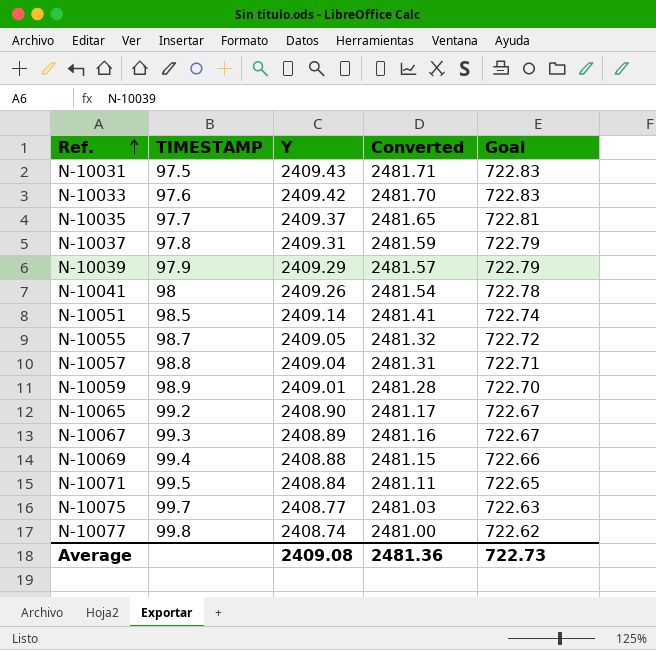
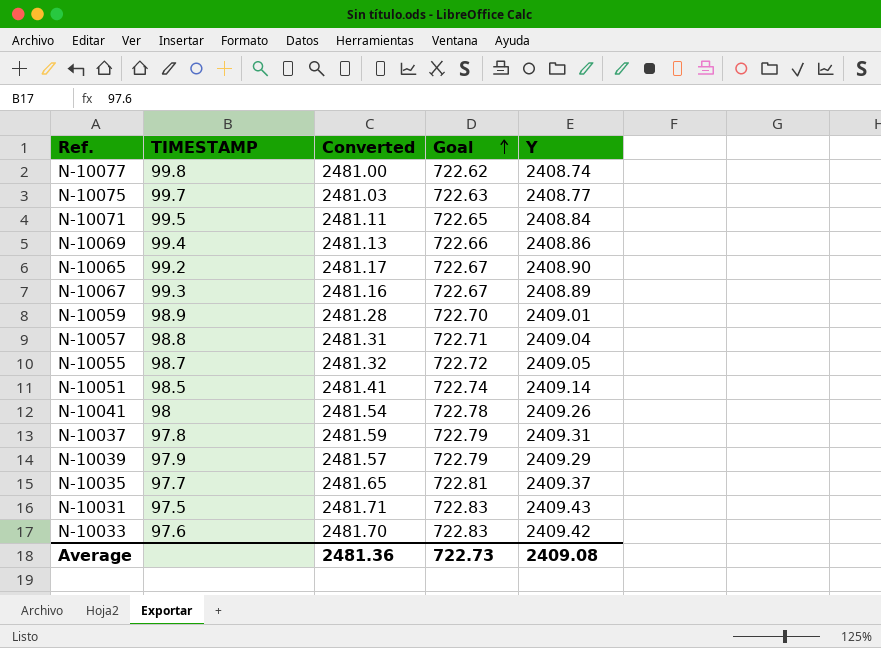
row order: Ref. ascending -> Goal ascending
column Y | position: 3 -> 5
N-10069 | Converted: 2481.15 -> 2481.13
N-10069 | Y: 2408.88 -> 2408.86

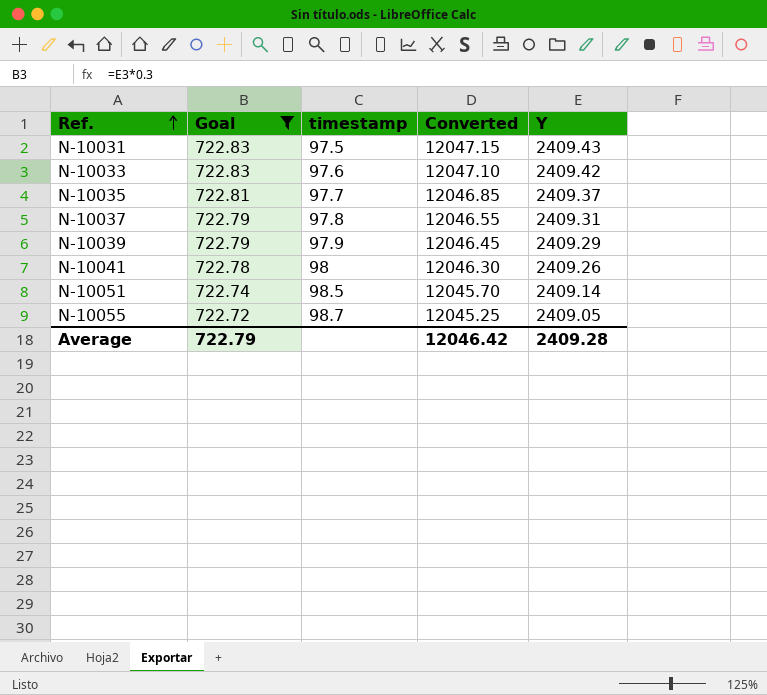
filter: none -> Goal >= 722.72
row order: Goal ascending -> Ref. ascending
column Goal | position: 4 -> 2
column name: TIMESTAMP -> timestamp
column Converted | formula: [Y] * 1.03 -> [Y] * 5
Average | Goal: 722.73 -> 722.79
Average | Converted: 2481.36 -> 12046.42
Average | Y: 2409.08 -> 2409.28

